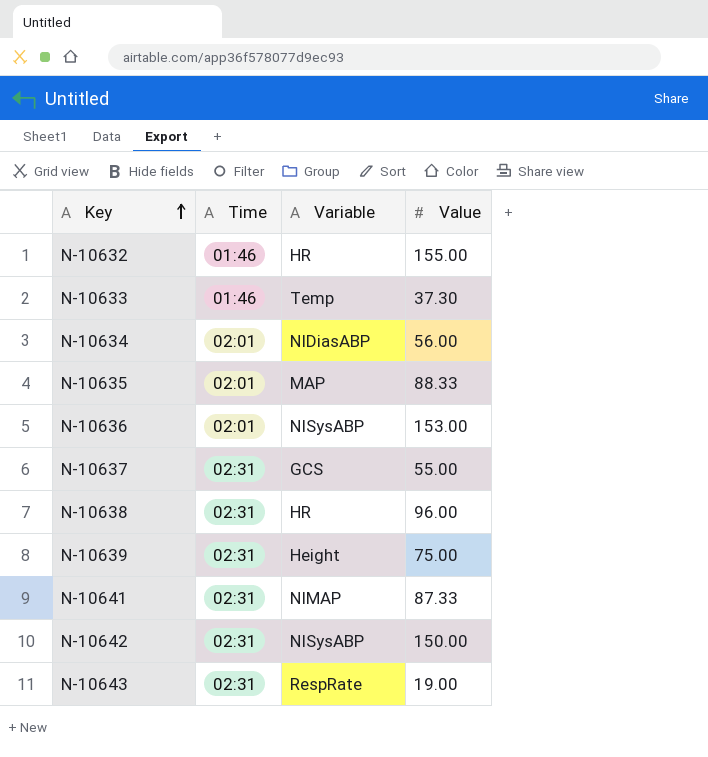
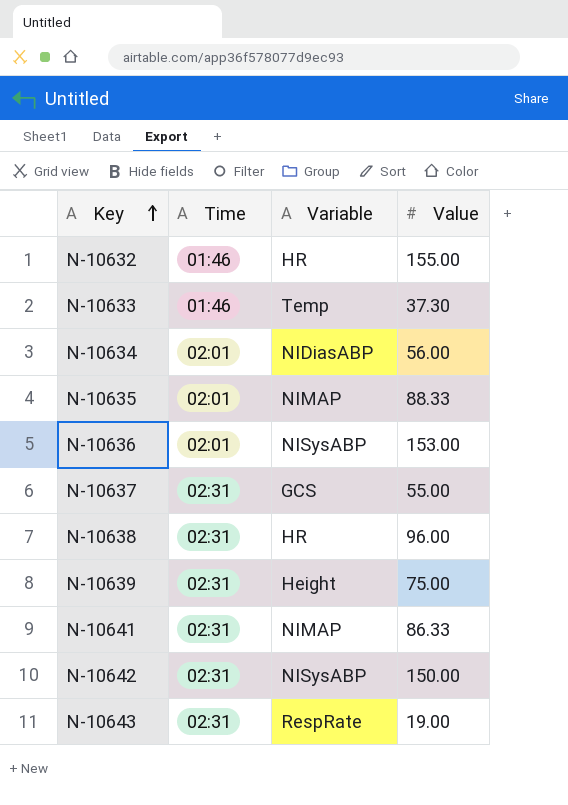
N-10635 | Variable: MAP -> NIMAP
N-10641 | Value: 87.33 -> 86.33

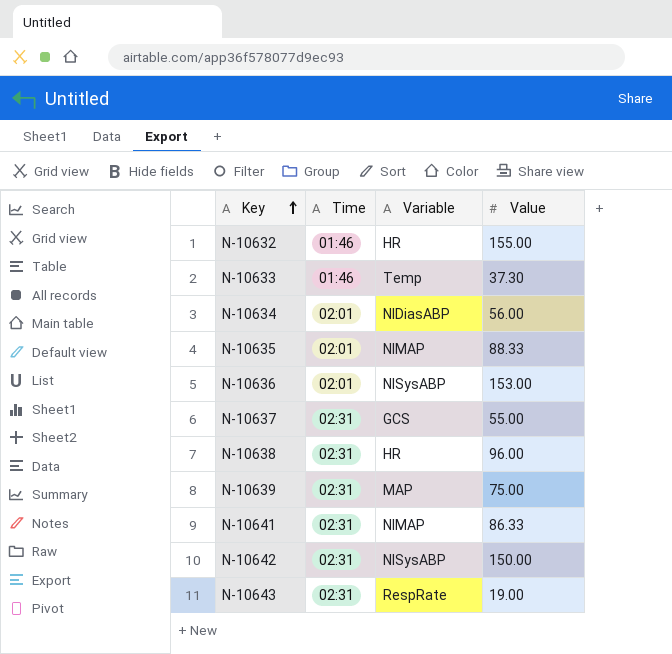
N-10639 | Variable: Height -> MAP

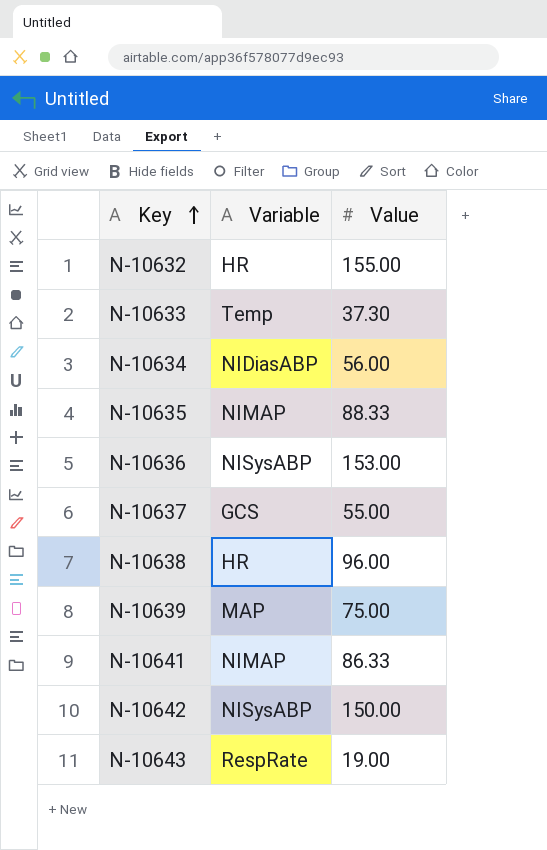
column Time | position: 2 -> none

